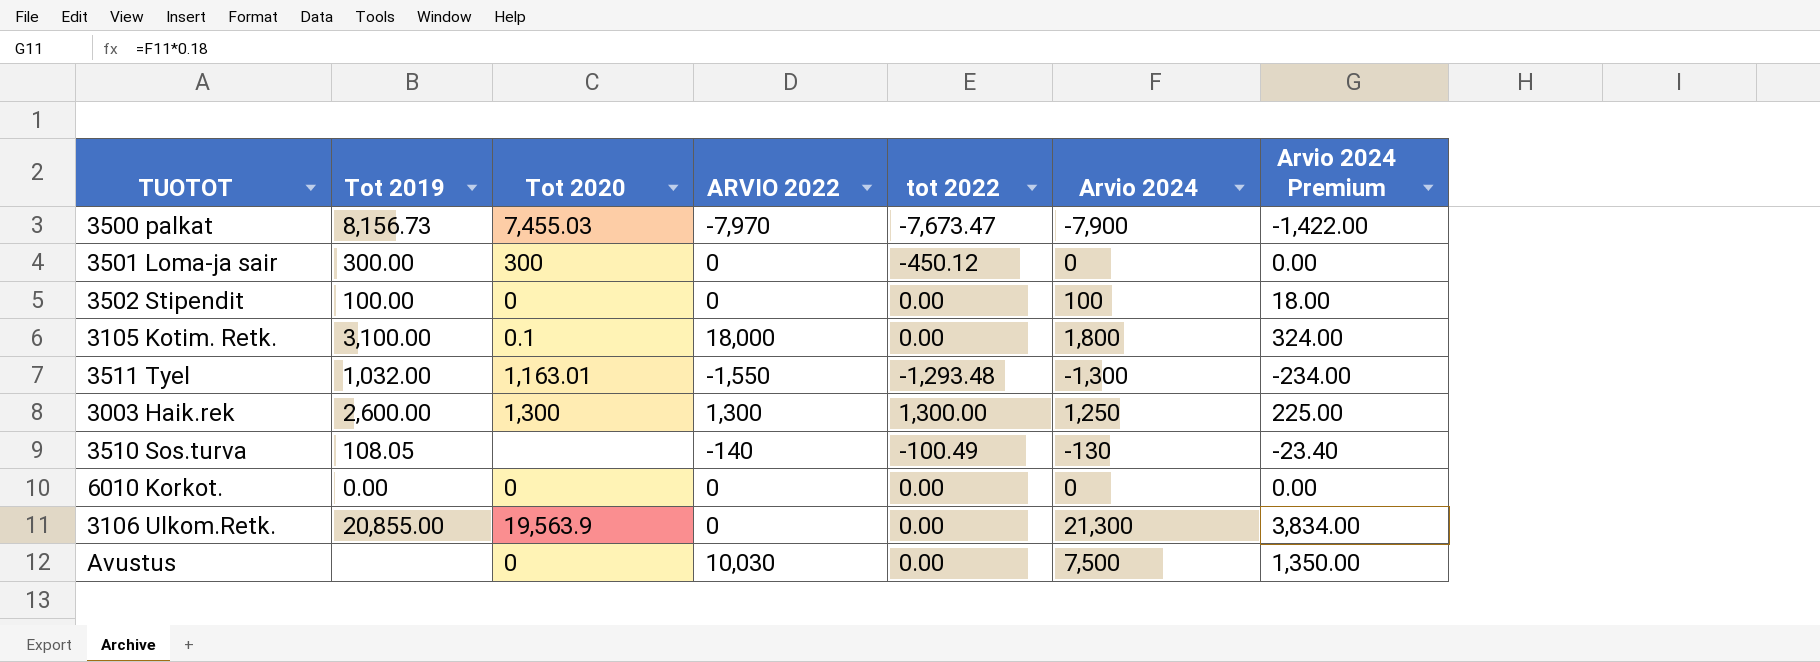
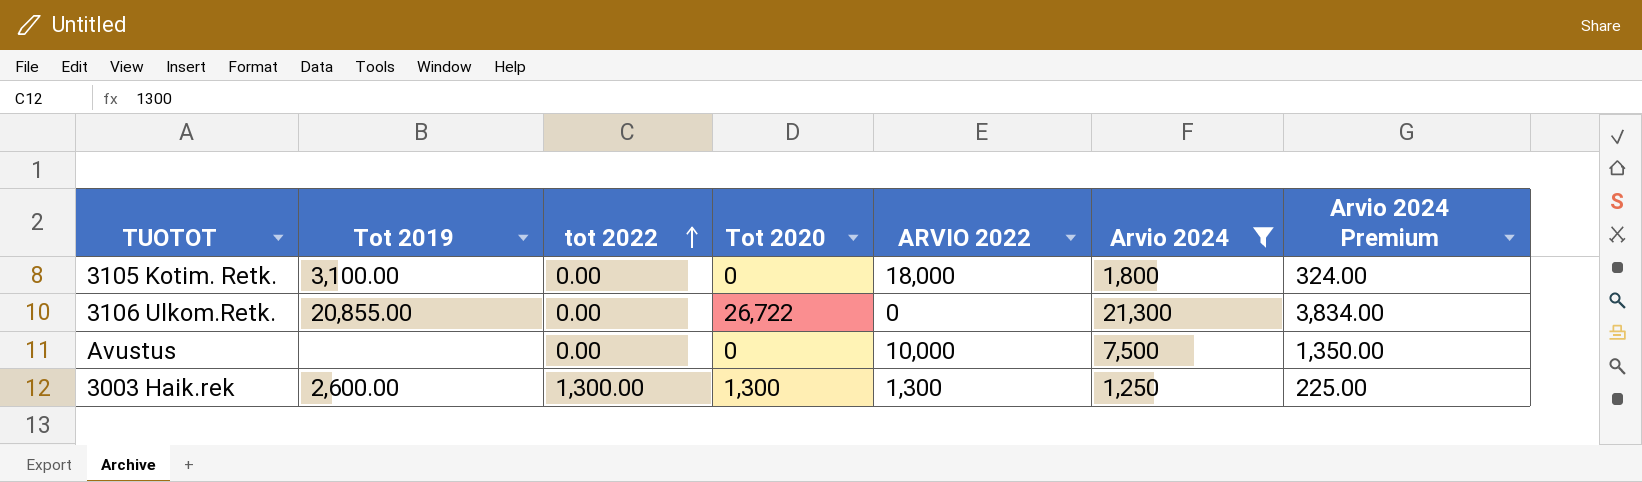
filter: none -> Arvio 2024 >= 1,250
row order: none -> tot 2022 ascending
column tot 2022 | position: 5 -> 3
3105 Kotim. Retk. | Tot 2020: 0.1 -> 0
3106 Ulkom.Retk. | Tot 2020: 19,563.9 -> 26,722
Avustus | ARVIO 2022: 10,030 -> 10,000

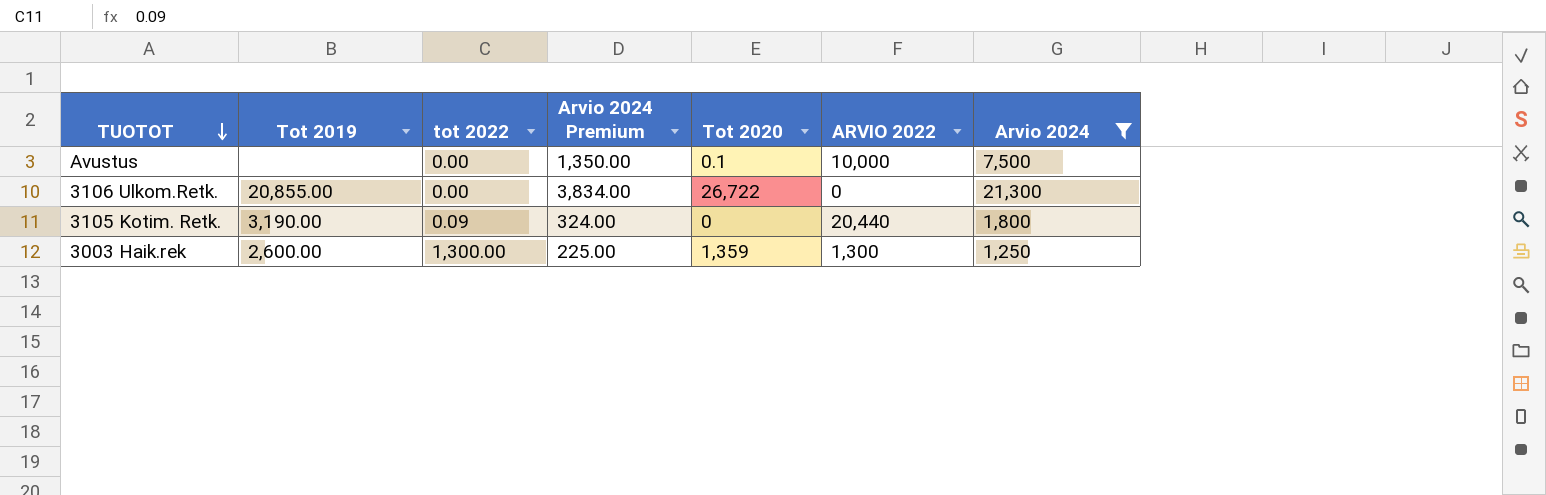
row order: tot 2022 ascending -> TUOTOT descending
column Arvio 2024 Premium | position: 7 -> 4
Avustus | Tot 2020: 0 -> 0.1
3105 Kotim. Retk. | Tot 2019: 3,100.00 -> 3,190.00
3105 Kotim. Retk. | tot 2022: 0.00 -> 0.09
3105 Kotim. Retk. | ARVIO 2022: 18,000 -> 20,440
3003 Haik.rek | Tot 2020: 1,300 -> 1,359

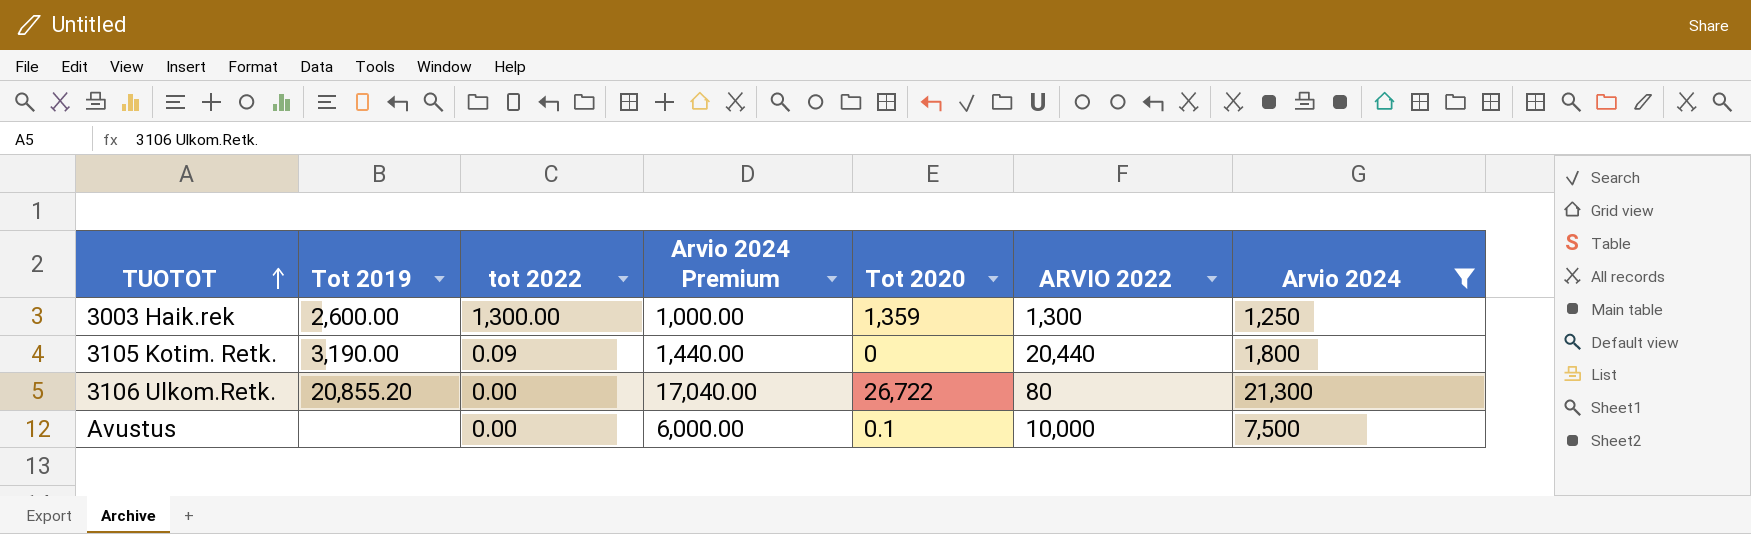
row order: TUOTOT descending -> TUOTOT ascending
column Arvio 2024 Premium | formula: [Arvio 2024] * 0.18 -> [Arvio 2024] * 0.8
3106 Ulkom.Retk. | Tot 2019: 20,855.00 -> 20,855.20
3106 Ulkom.Retk. | ARVIO 2022: 0 -> 80

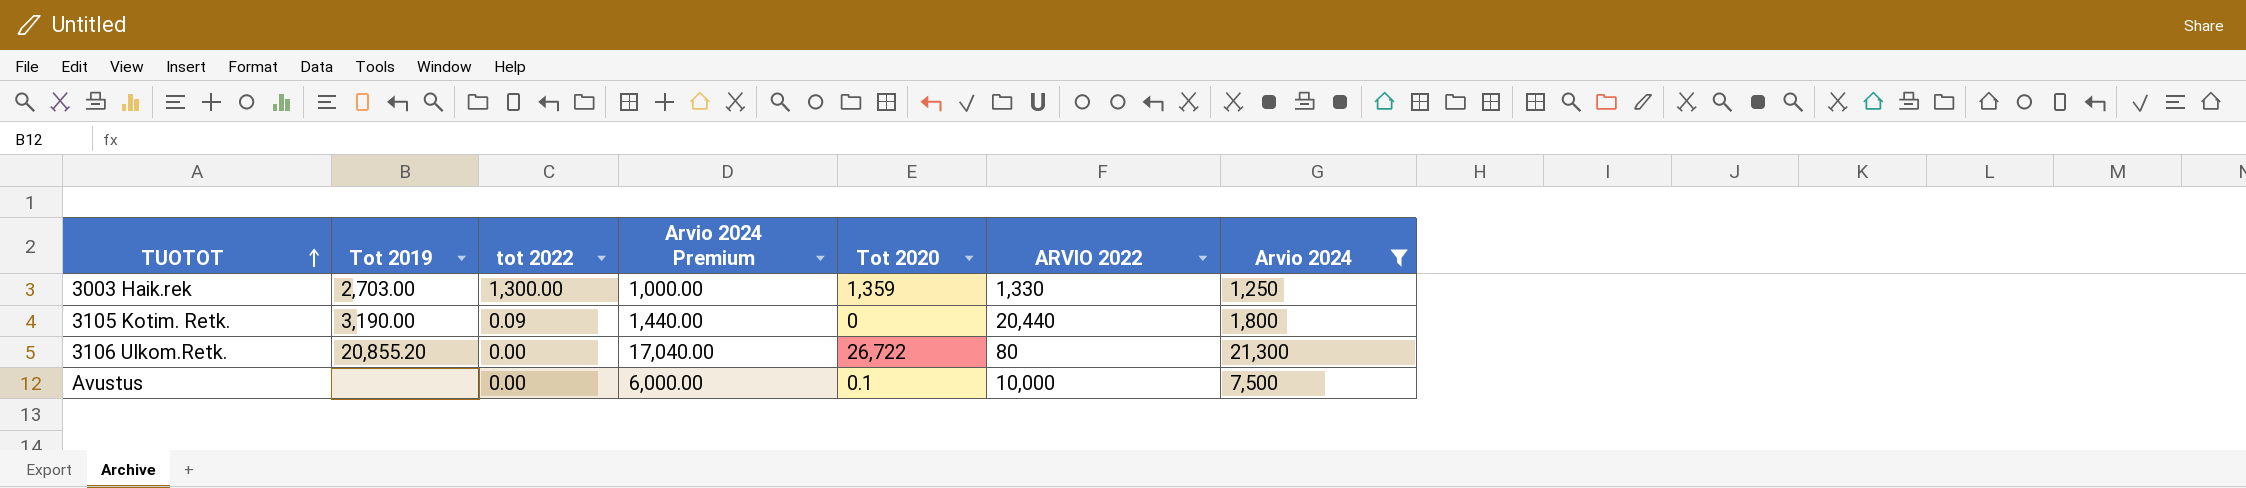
3003 Haik.rek | Tot 2019: 2,600.00 -> 2,703.00
3003 Haik.rek | ARVIO 2022: 1,300 -> 1,330

